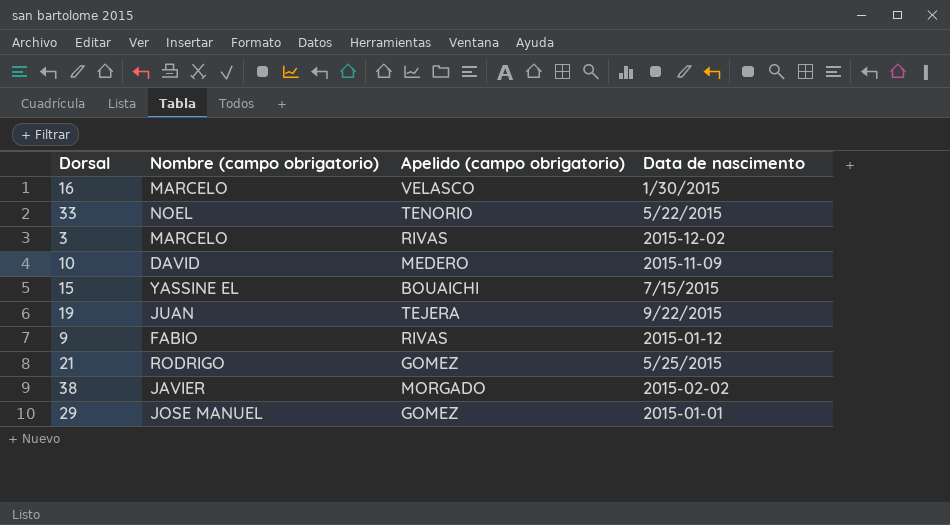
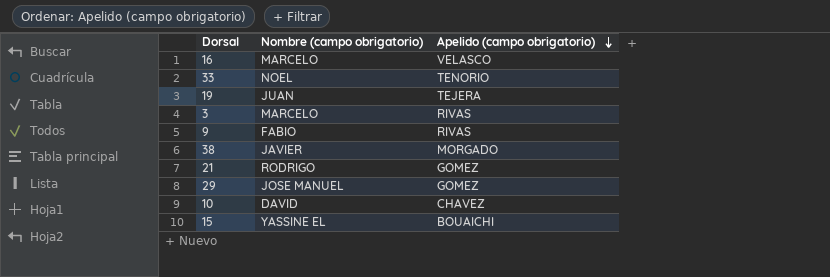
row order: none -> Apelido (campo obrigatorio) descending
column Data de nascimento | position: 4 -> none
10 | Apelido (campo obrigatorio): MEDERO -> CHAVEZ

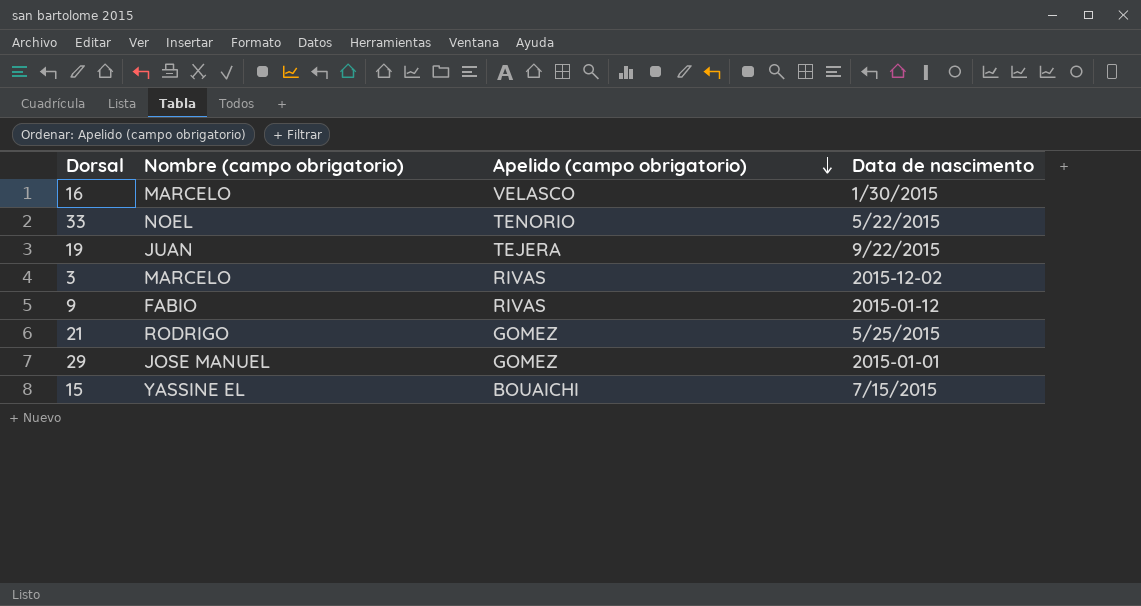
column Data de nascimento | position: none -> 4
row 38: JAVIER | MORGADO -> none
row 10: DAVID | CHAVEZ -> none

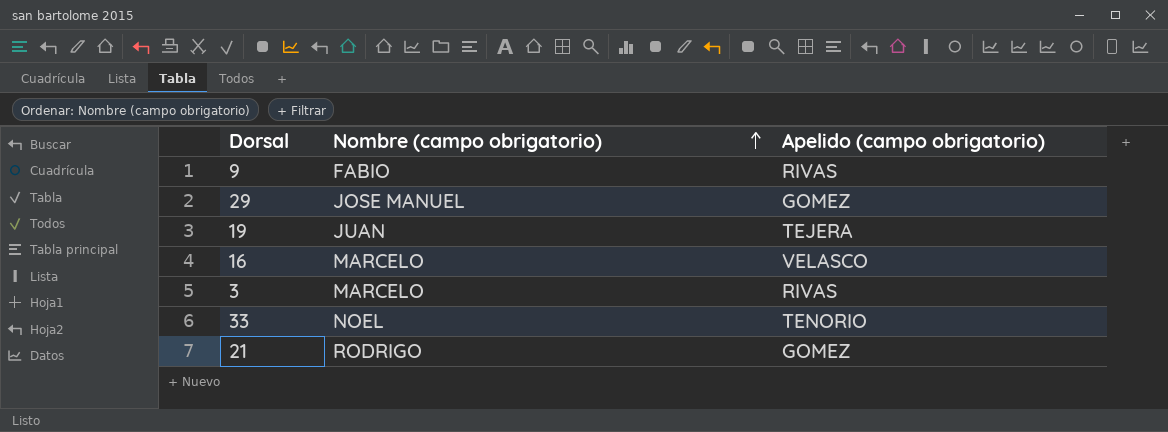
row order: Apelido (campo obrigatorio) descending -> Nombre (campo obrigatorio) ascending
column Data de nascimento | position: 4 -> none
row 15: YASSINE EL | BOUAICHI | 7/15/2015 -> none

